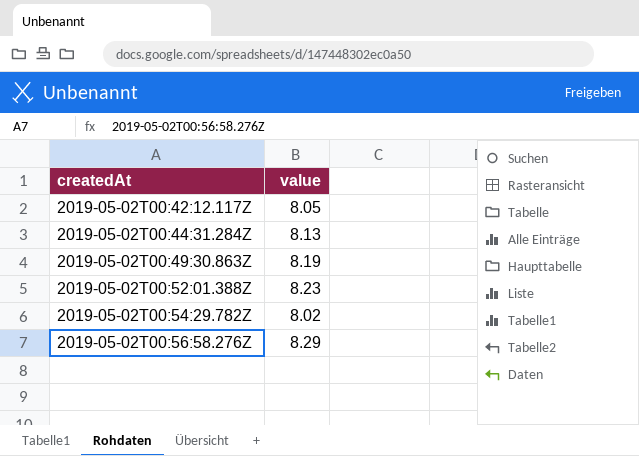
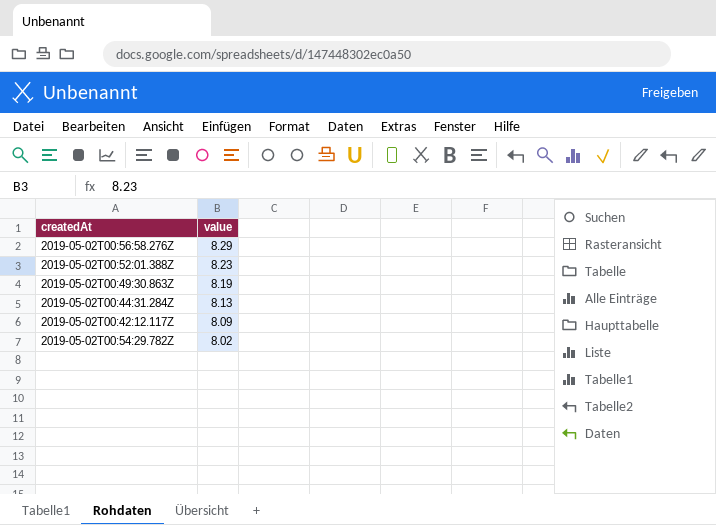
row order: createdAt ascending -> value descending
2019-05-02T00:42:12.117Z | value: 8.05 -> 8.09

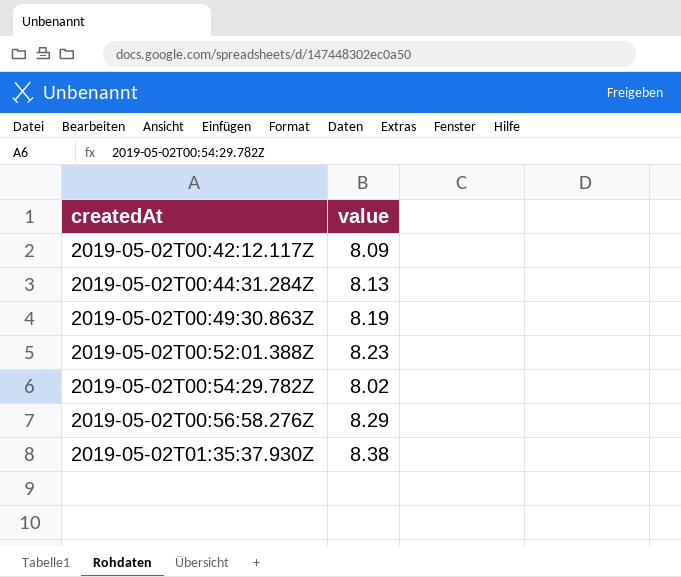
row order: value descending -> createdAt ascending
row 2019-05-02T01:35:37.930Z: none -> 8.38

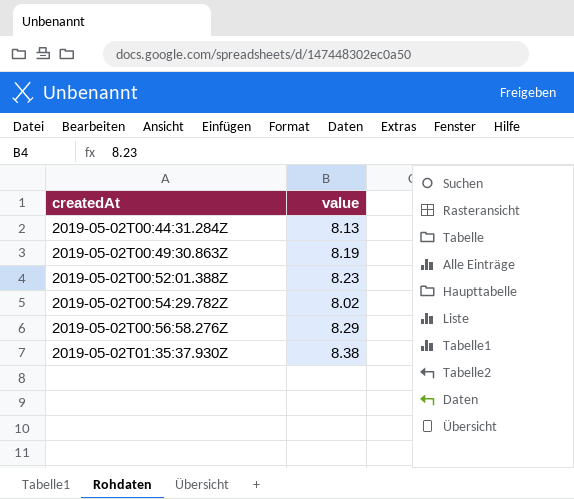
row 2019-05-02T00:42:12.117Z: 8.09 -> none

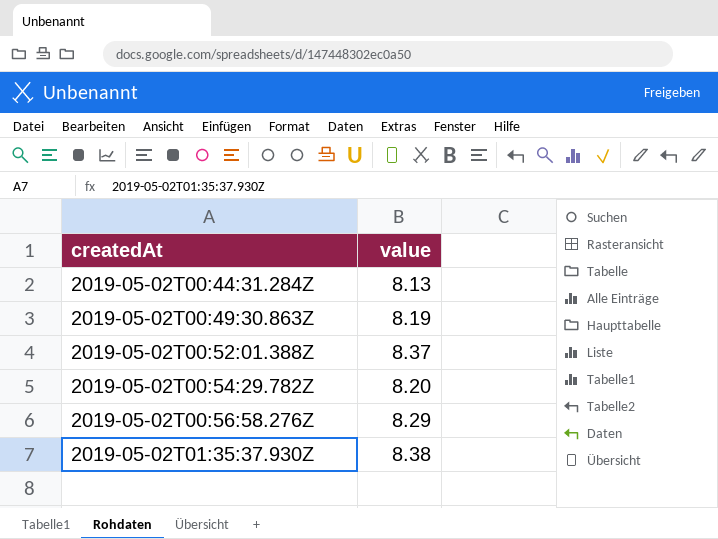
2019-05-02T00:52:01.388Z | value: 8.23 -> 8.37
2019-05-02T00:54:29.782Z | value: 8.02 -> 8.20

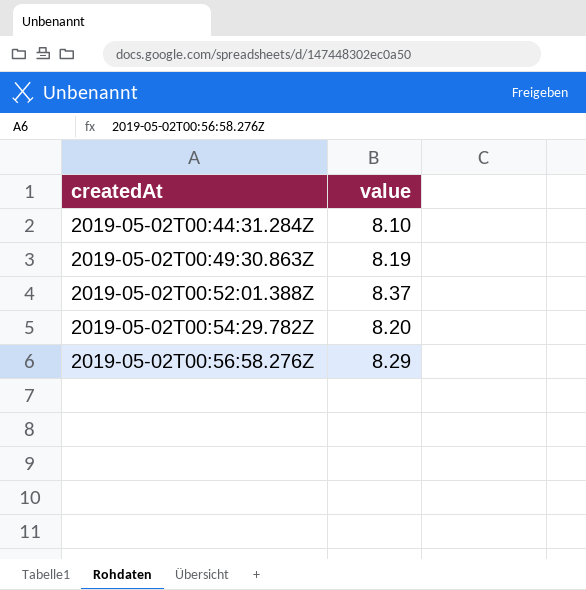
row 2019-05-02T01:35:37.930Z: 8.38 -> none
2019-05-02T00:44:31.284Z | value: 8.13 -> 8.10

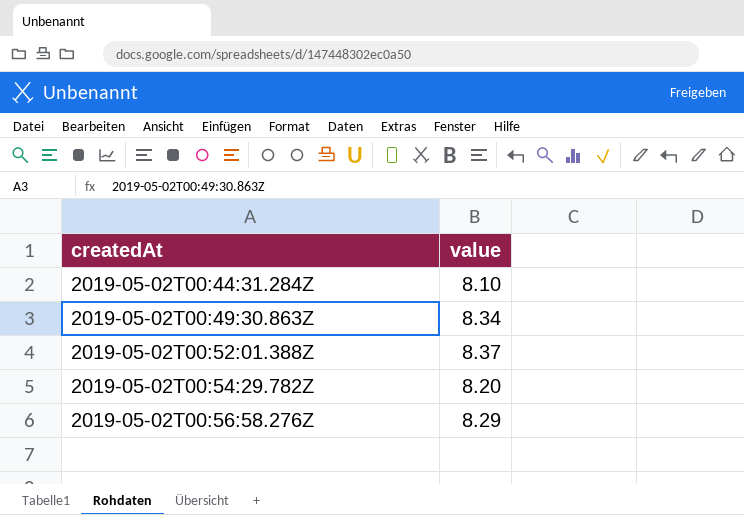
2019-05-02T00:49:30.863Z | value: 8.19 -> 8.34

